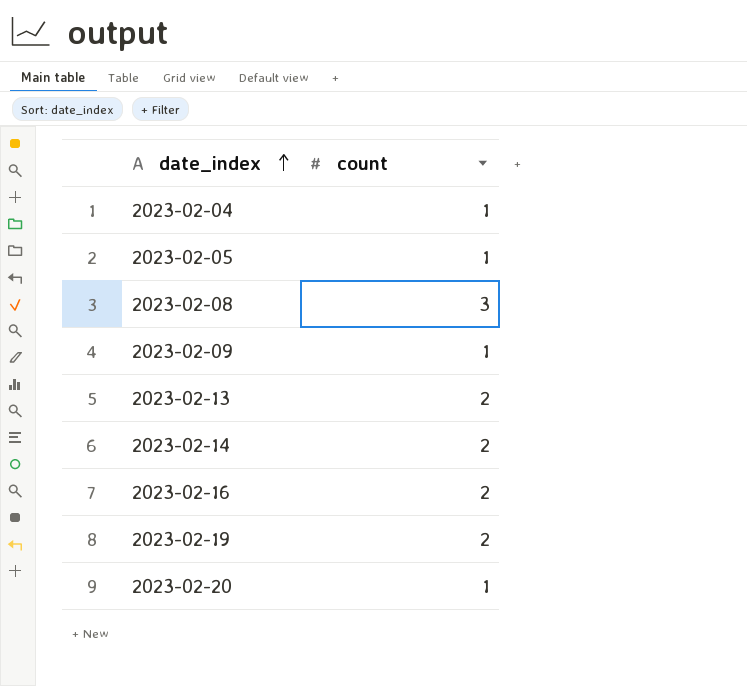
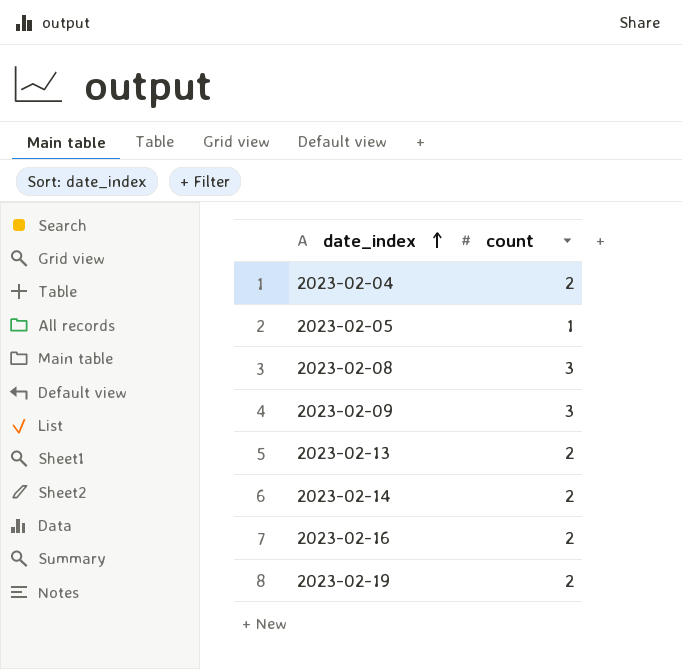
row 2023-02-20: 1 -> none
2023-02-04 | count: 1 -> 2
2023-02-09 | count: 1 -> 3

